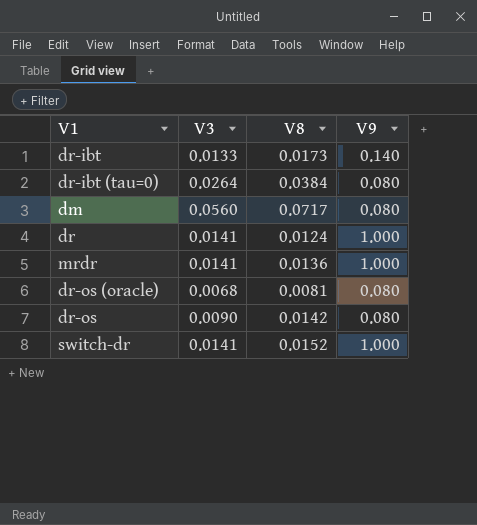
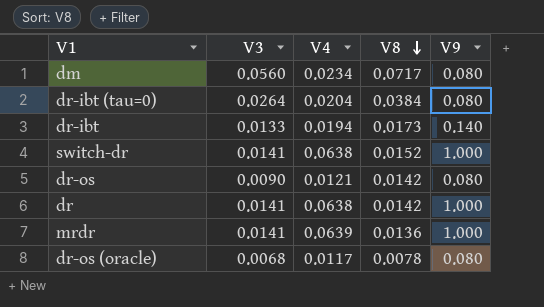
row order: none -> V8 descending
column V4 | position: none -> 3
dr | V8: 0.0124 -> 0.0142
dr-os (oracle) | V8: 0.0081 -> 0.0078

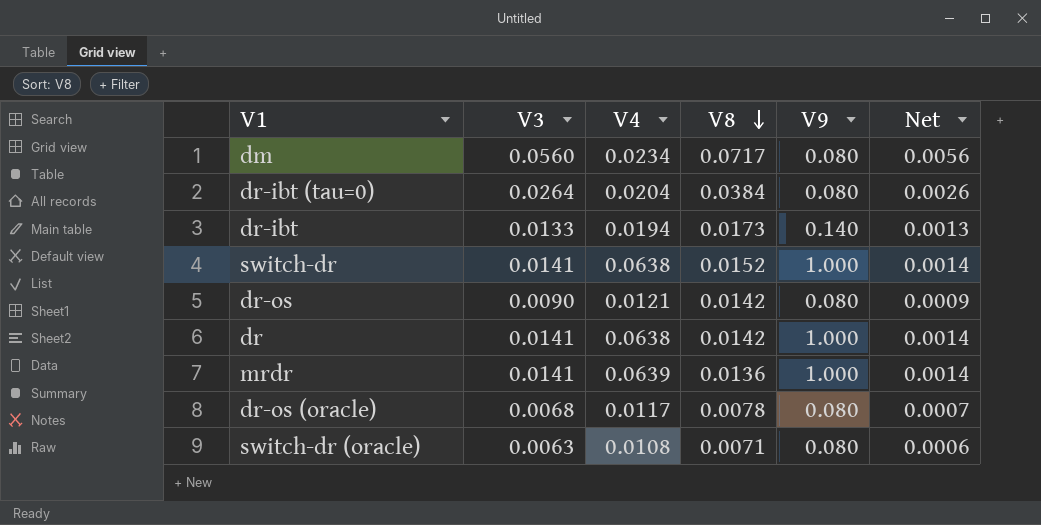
column Net | formula: none -> [V3] * 0.1
row switch-dr (oracle): none -> 0.0063 | 0.0108 | 0.0071 | 0.080 | 0.0006

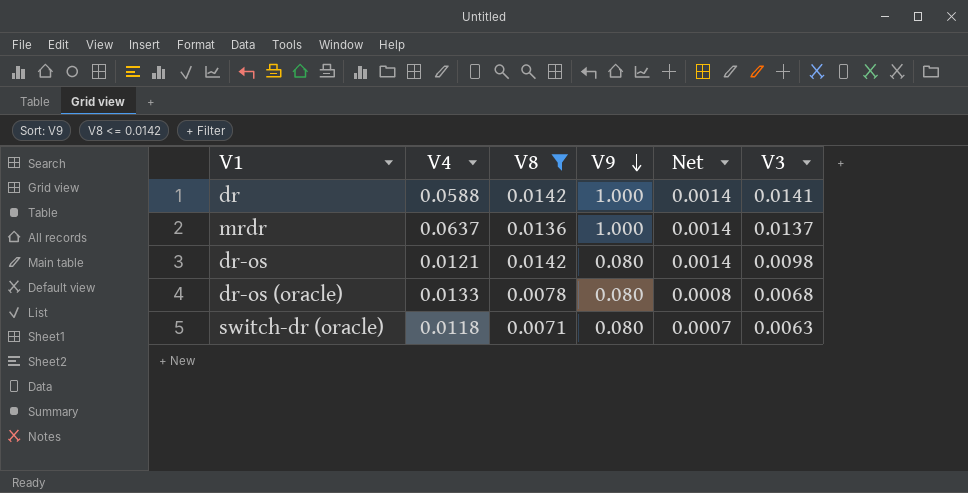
filter: none -> V8 <= 0.0142
row order: V8 descending -> V9 descending
column Net | formula: [V3] * 0.1 -> [V8] * 0.1
column V3 | position: 2 -> 6
dr | V4: 0.0638 -> 0.0588
mrdr | V4: 0.0639 -> 0.0637
mrdr | V3: 0.0141 -> 0.0137
dr-os | V3: 0.0090 -> 0.0098
dr-os (oracle) | V4: 0.0117 -> 0.0133
switch-dr (oracle) | V4: 0.0108 -> 0.0118

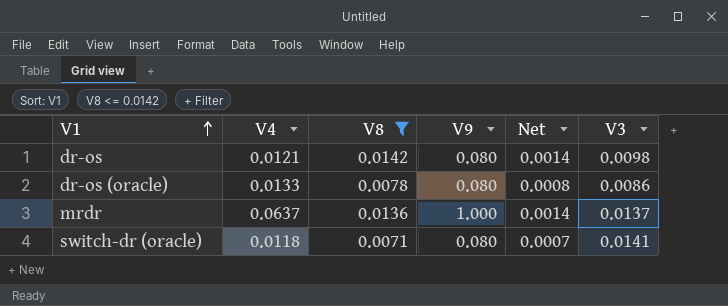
row order: V9 descending -> V1 ascending
row dr: 0.0588 | 0.0142 | 1.000 | 0.0014 | 0.0141 -> none
dr-os (oracle) | V3: 0.0068 -> 0.0086
switch-dr (oracle) | V3: 0.0063 -> 0.0141

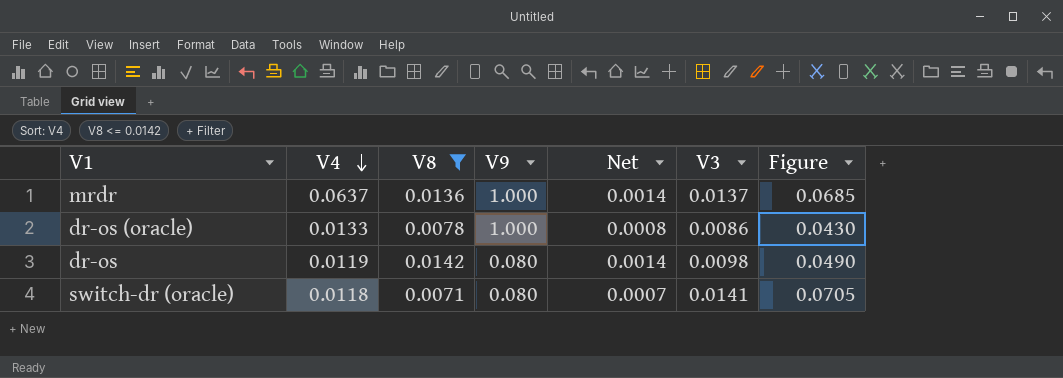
row order: V1 ascending -> V4 descending
column Figure | formula: none -> [V3] * 5
dr-os (oracle) | V9: 0.080 -> 1.000
dr-os | V4: 0.0121 -> 0.0119

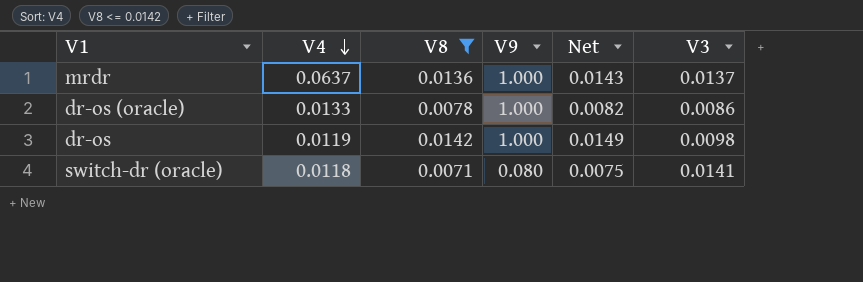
column Figure | formula: [V3] * 5 -> none
column Net | formula: [V8] * 0.1 -> [V8] * 1.05
dr-os | V9: 0.080 -> 1.000

